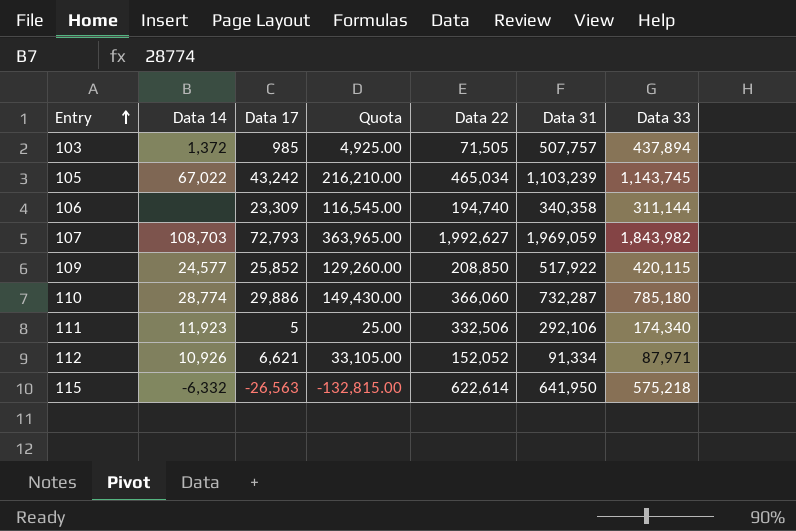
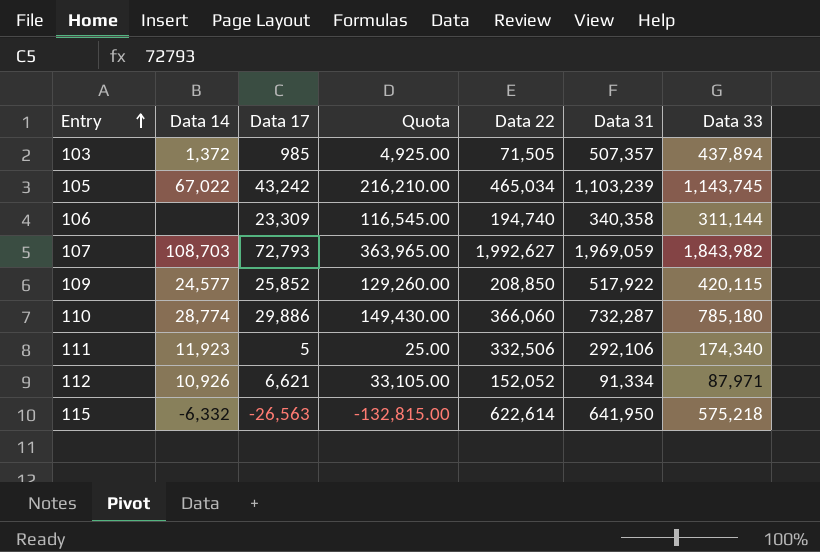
103 | Data 31: 507,757 -> 507,357

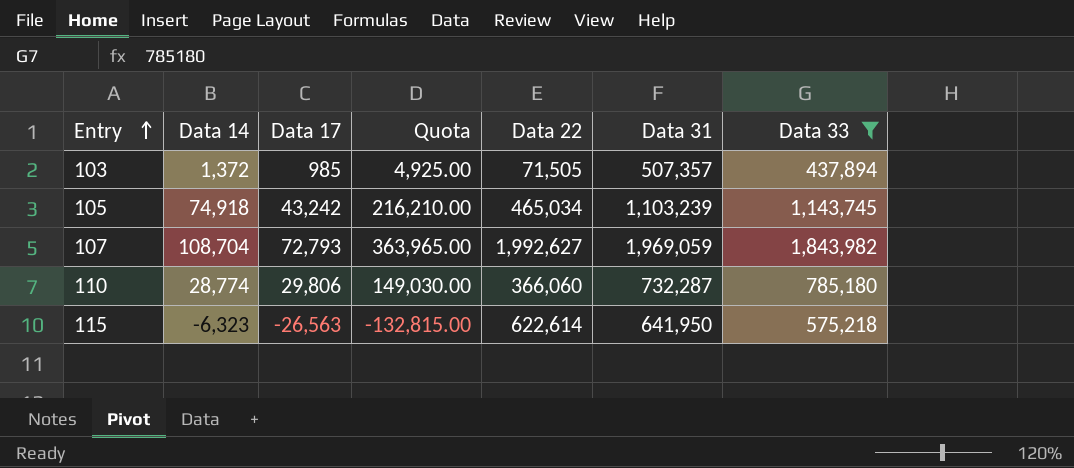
filter: none -> Data 33 >= 437,894
105 | Data 14: 67,022 -> 74,918
107 | Data 14: 108,703 -> 108,704
110 | Data 17: 29,886 -> 29,806
110 | Quota: 149,430.00 -> 149,030.00
115 | Data 14: -6,332 -> -6,323

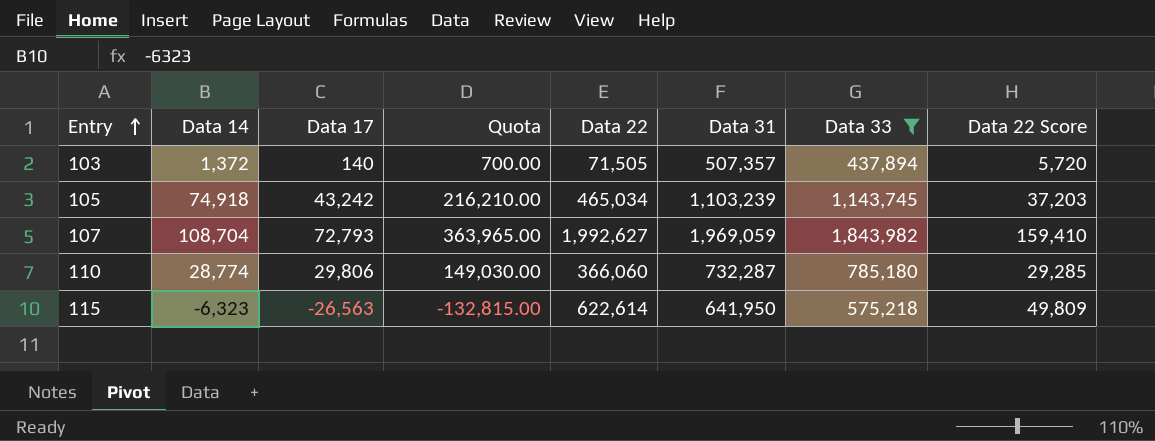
column Data 22 Score | formula: none -> [Data 22] * 0.08
103 | Data 17: 985 -> 140
103 | Quota: 4,925.00 -> 700.00

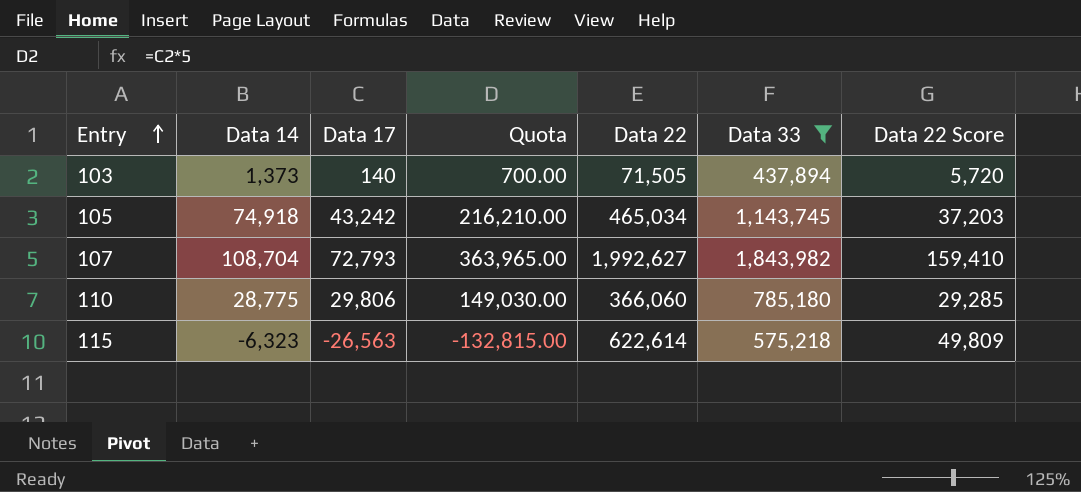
column Data 31 | position: 6 -> none
103 | Data 14: 1,372 -> 1,373
110 | Data 14: 28,774 -> 28,775

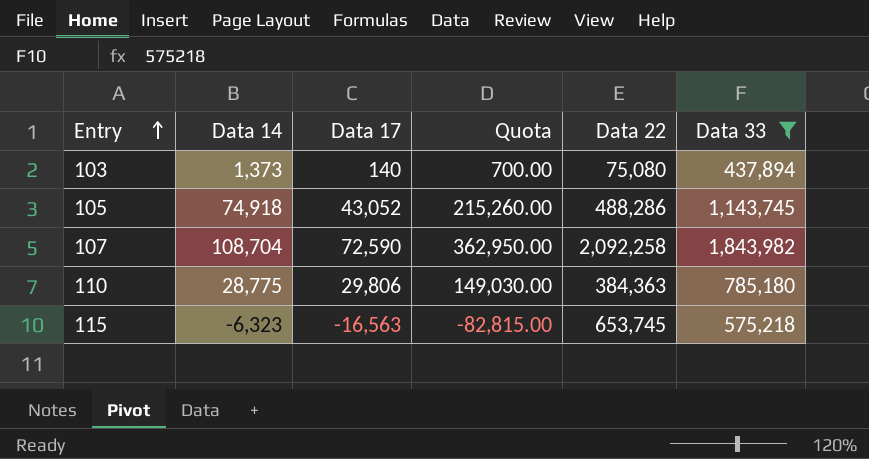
column Data 22 Score | formula: [Data 22] * 0.08 -> none
103 | Data 22: 71,505 -> 75,080
105 | Data 17: 43,242 -> 43,052
105 | Quota: 216,210.00 -> 215,260.00
105 | Data 22: 465,034 -> 488,286
107 | Data 17: 72,793 -> 72,590
107 | Quota: 363,965.00 -> 362,950.00
107 | Data 22: 1,992,627 -> 2,092,258
110 | Data 22: 366,060 -> 384,363
115 | Data 17: -26,563 -> -16,563
115 | Quota: -132,815.00 -> -82,815.00
115 | Data 22: 622,614 -> 653,745

